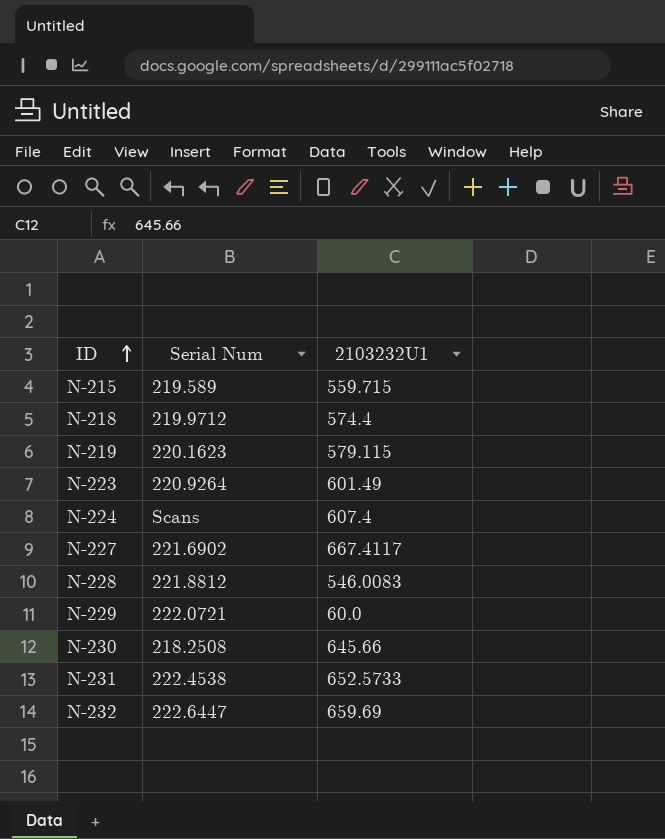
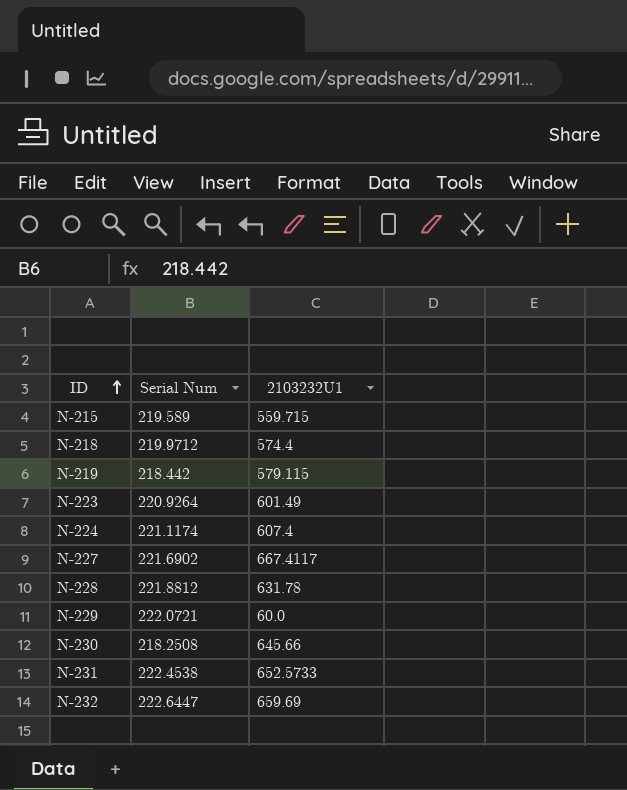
N-219 | Serial Num: 220.1623 -> 218.442
N-224 | Serial Num: Scans -> 221.1174
N-228 | 2103232U1: 546.0083 -> 631.78

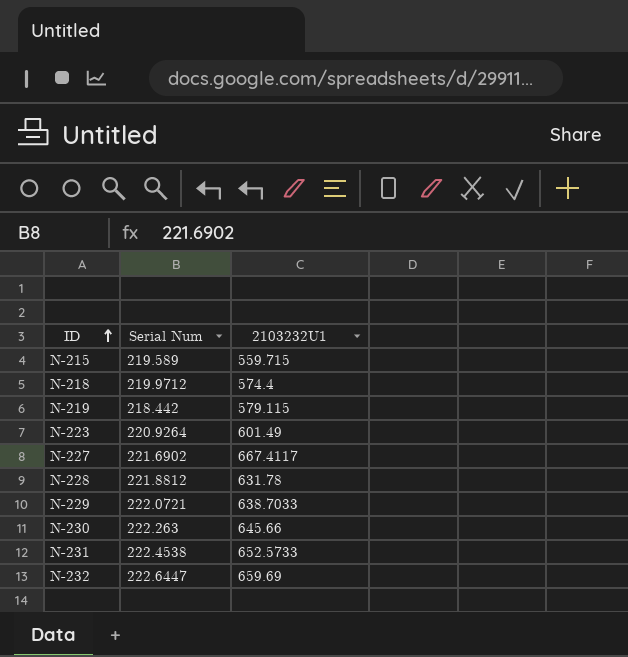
row N-224: 221.1174 | 607.4 -> none
N-229 | 2103232U1: 60.0 -> 638.7033
N-230 | Serial Num: 218.2508 -> 222.263

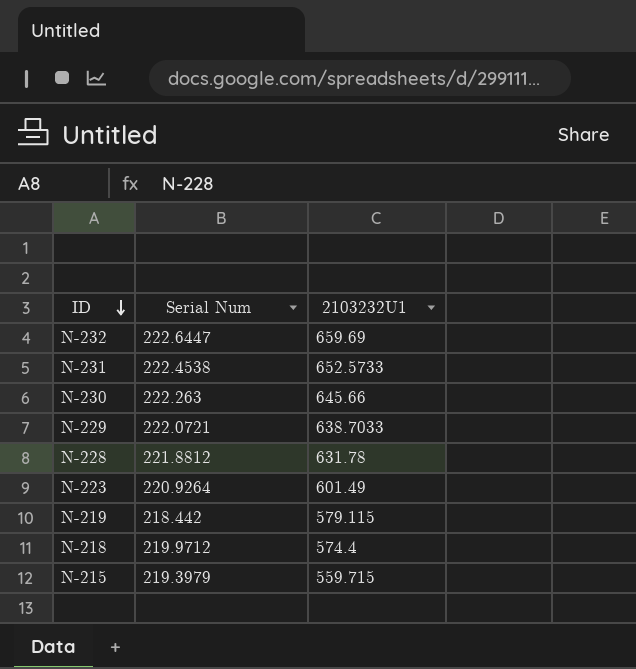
row order: ID ascending -> ID descending
row N-227: 221.6902 | 667.4117 -> none
N-215 | Serial Num: 219.589 -> 219.3979

